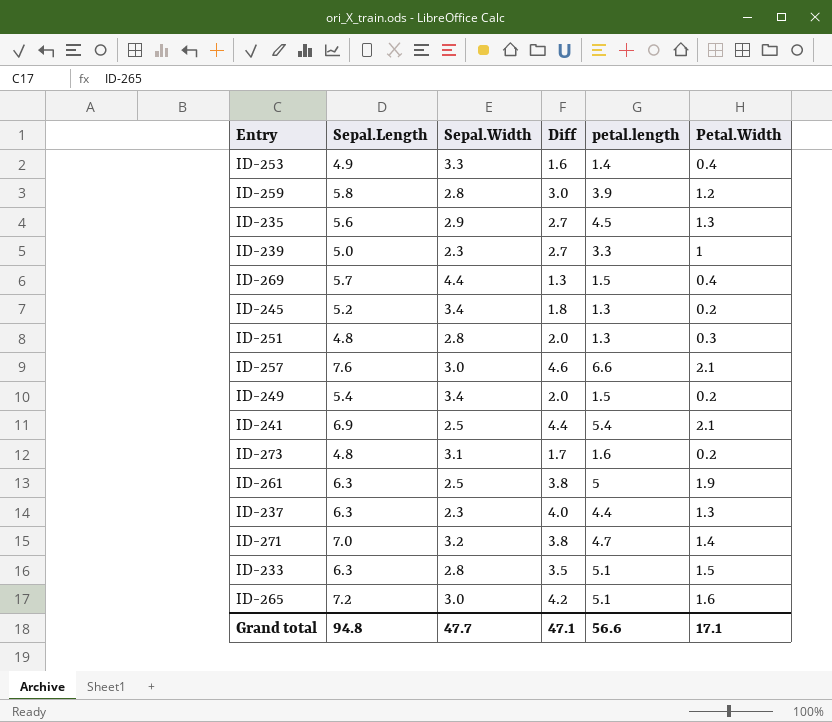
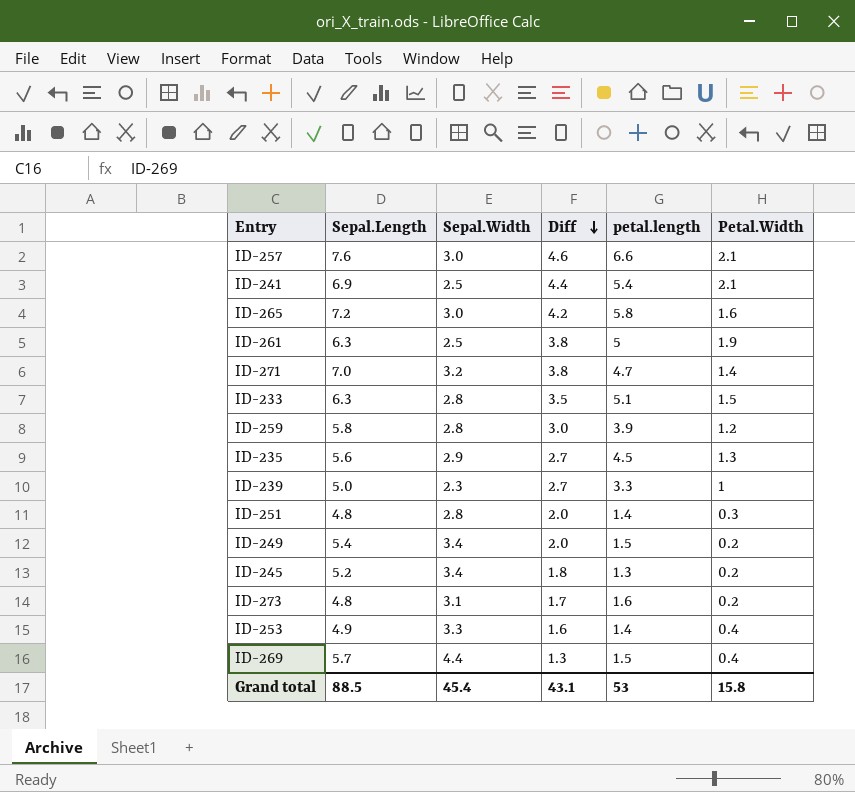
row order: none -> Diff descending
row ID-237: 6.3 | 2.3 | 4.0 | 4.4 | 1.3 -> none
ID-265 | petal.length: 5.1 -> 5.8
ID-251 | petal.length: 1.3 -> 1.4
Grand total | Sepal.Length: 94.8 -> 88.5
Grand total | Sepal.Width: 47.7 -> 45.4
Grand total | Diff: 47.1 -> 43.1
Grand total | petal.length: 56.6 -> 53
Grand total | Petal.Width: 17.1 -> 15.8

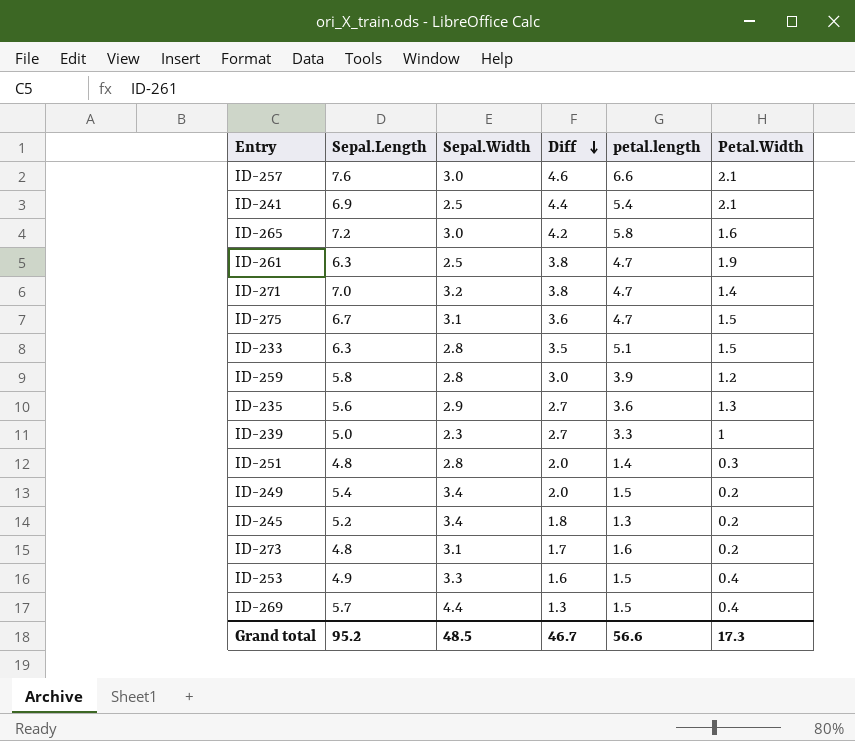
ID-261 | petal.length: 5 -> 4.7
row ID-275: none -> 6.7 | 3.1 | 3.6 | 4.7 | 1.5
ID-235 | petal.length: 4.5 -> 3.6
ID-253 | petal.length: 1.4 -> 1.5
Grand total | Sepal.Length: 88.5 -> 95.2
Grand total | Sepal.Width: 45.4 -> 48.5
Grand total | Diff: 43.1 -> 46.7
Grand total | petal.length: 53 -> 56.6
Grand total | Petal.Width: 15.8 -> 17.3

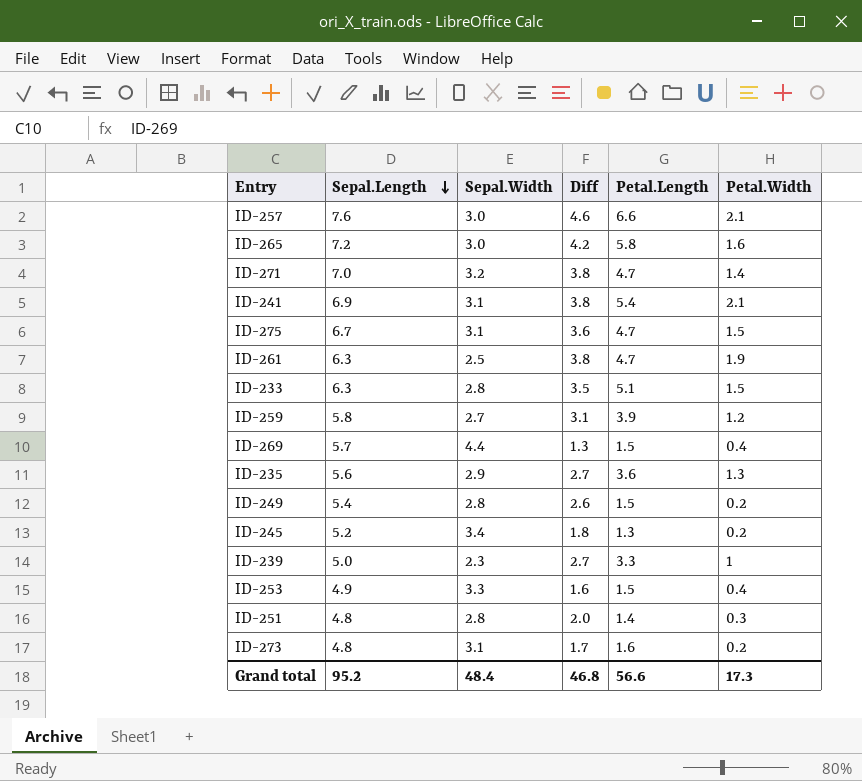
row order: Diff descending -> Sepal.Length descending
column name: petal.length -> Petal.Length
ID-241 | Sepal.Width: 2.5 -> 3.1
ID-241 | Diff: 4.4 -> 3.8
ID-259 | Sepal.Width: 2.8 -> 2.7
ID-259 | Diff: 3.0 -> 3.1
ID-249 | Sepal.Width: 3.4 -> 2.8
ID-249 | Diff: 2.0 -> 2.6
Grand total | Sepal.Width: 48.5 -> 48.4
Grand total | Diff: 46.7 -> 46.8

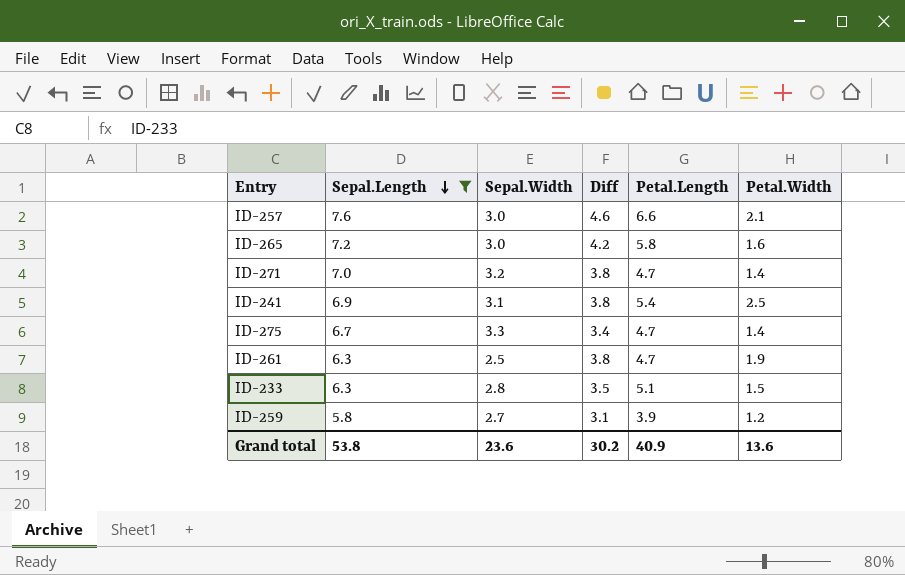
filter: none -> Sepal.Length >= 5.8
ID-241 | Petal.Width: 2.1 -> 2.5
ID-275 | Sepal.Width: 3.1 -> 3.3
ID-275 | Diff: 3.6 -> 3.4
ID-275 | Petal.Width: 1.5 -> 1.4
Grand total | Sepal.Length: 95.2 -> 53.8
Grand total | Sepal.Width: 48.4 -> 23.6
Grand total | Diff: 46.8 -> 30.2
Grand total | Petal.Length: 56.6 -> 40.9
Grand total | Petal.Width: 17.3 -> 13.6

